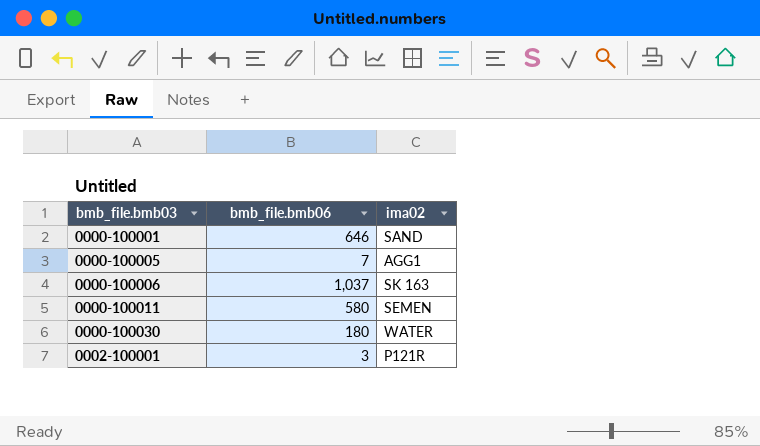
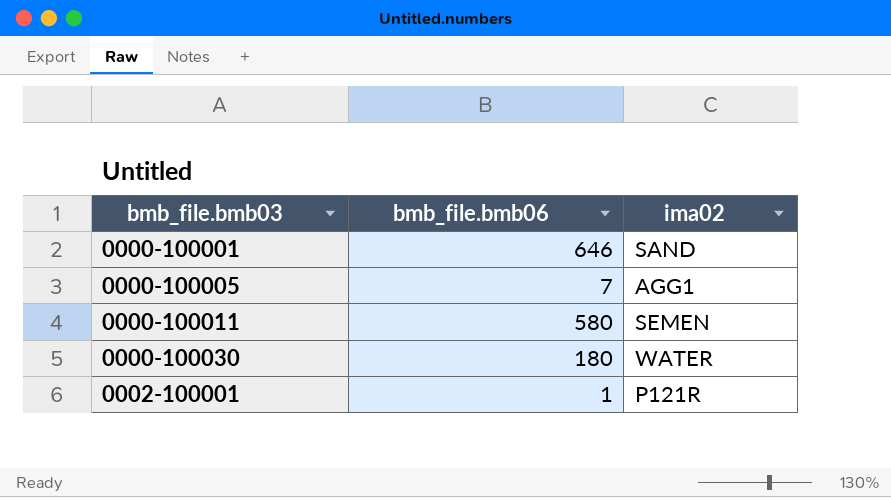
row 0000-100006: 1,037 | SK 163 -> none
0002-100001 | bmb_file.bmb06: 3 -> 1

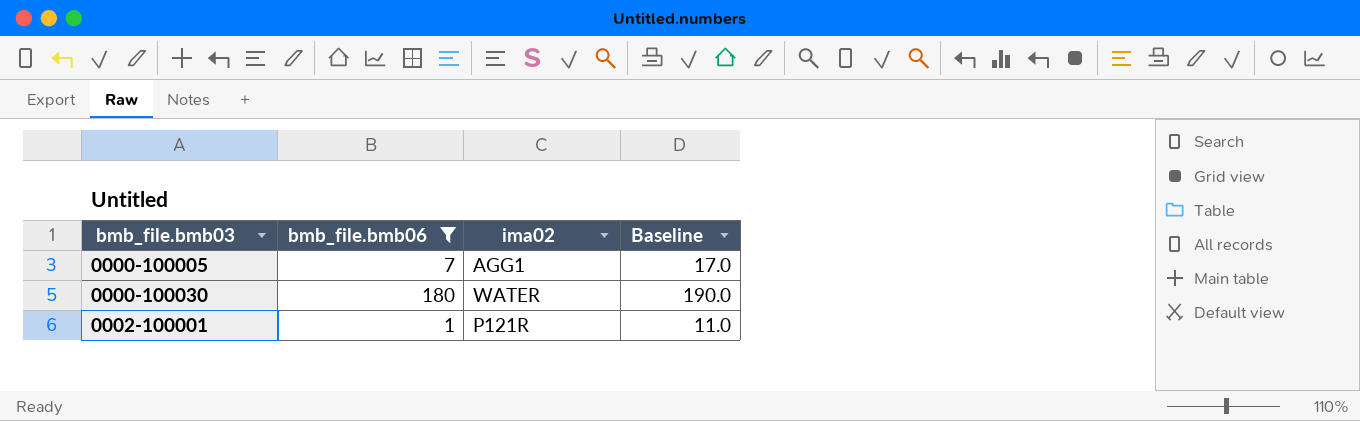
filter: none -> bmb_file.bmb06 <= 180
column Baseline | formula: none -> [bmb_file.bmb06] + 10

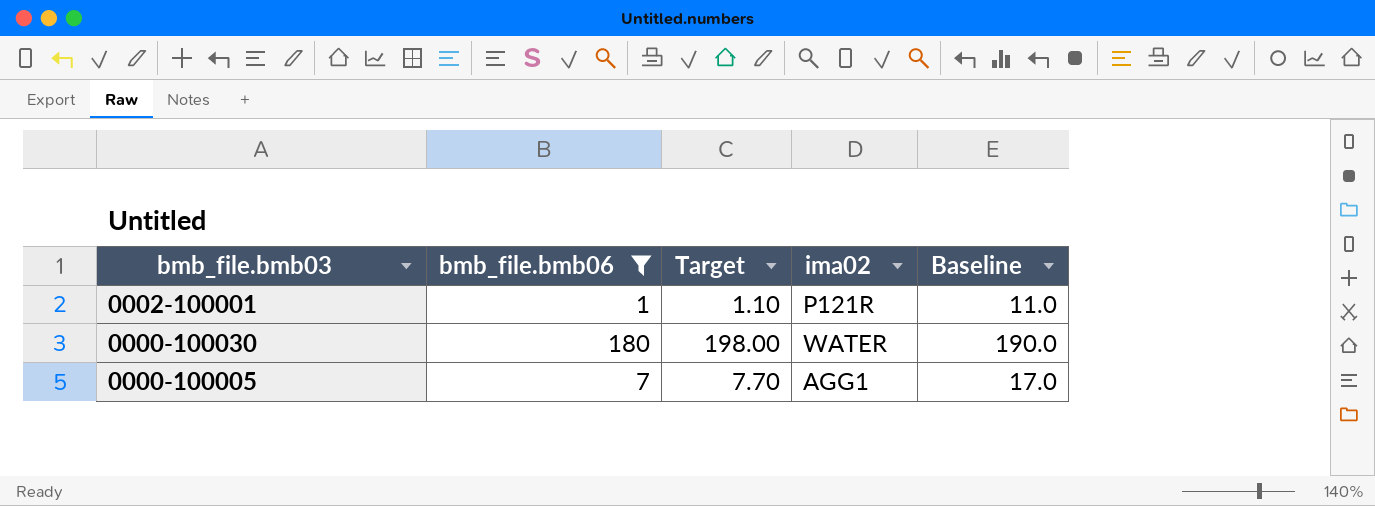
row order: bmb_file.bmb03 ascending -> bmb_file.bmb03 descending
column Target | formula: none -> [bmb_file.bmb06] * 1.1

